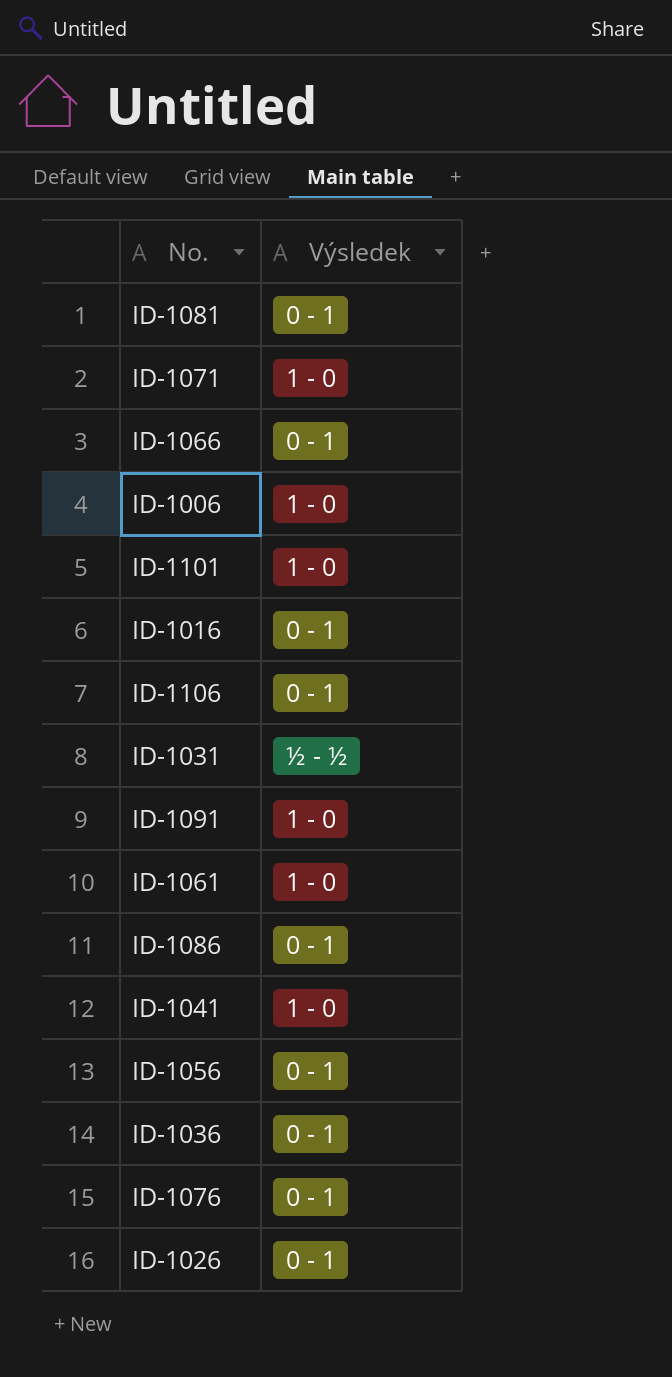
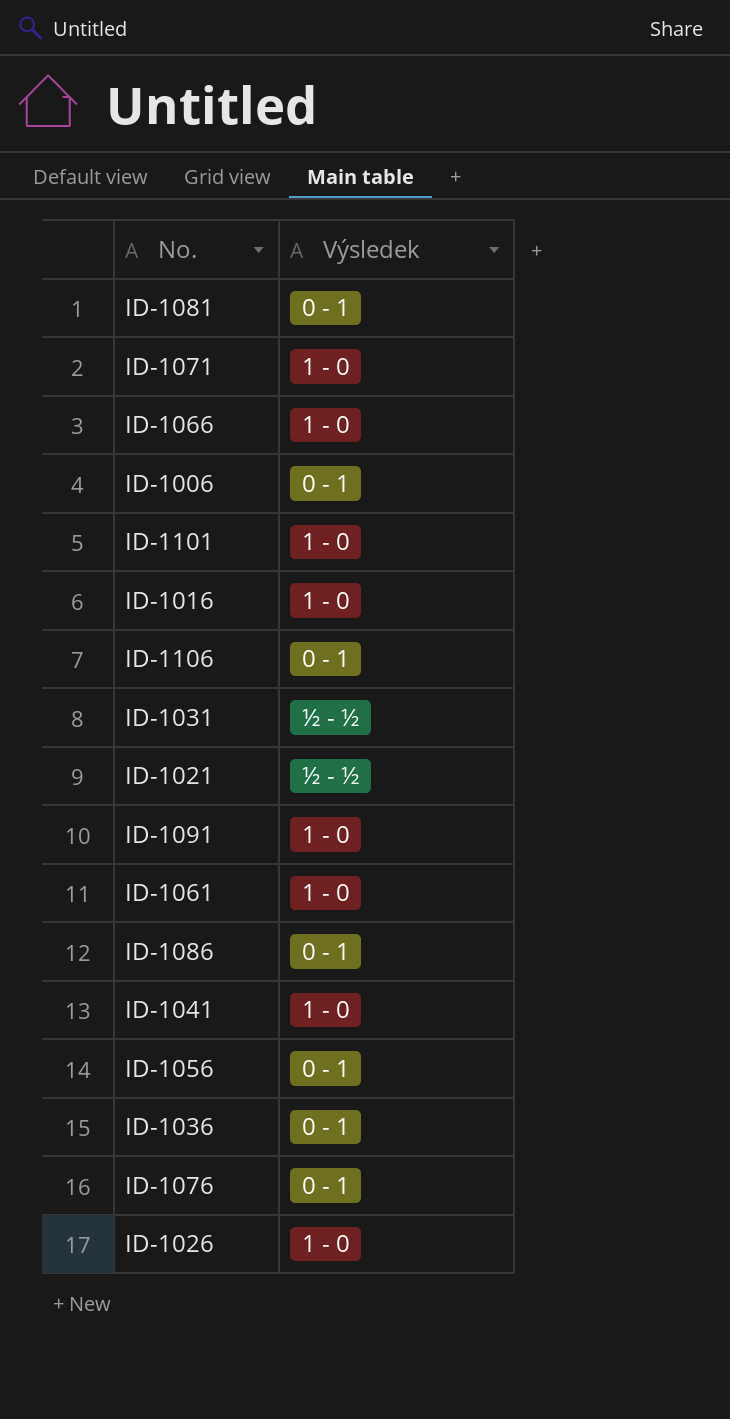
ID-1066 | Výsledek: 0 - 1 -> 1 - 0
ID-1006 | Výsledek: 1 - 0 -> 0 - 1
ID-1016 | Výsledek: 0 - 1 -> 1 - 0
row ID-1021: none -> ½ - ½
ID-1026 | Výsledek: 0 - 1 -> 1 - 0

